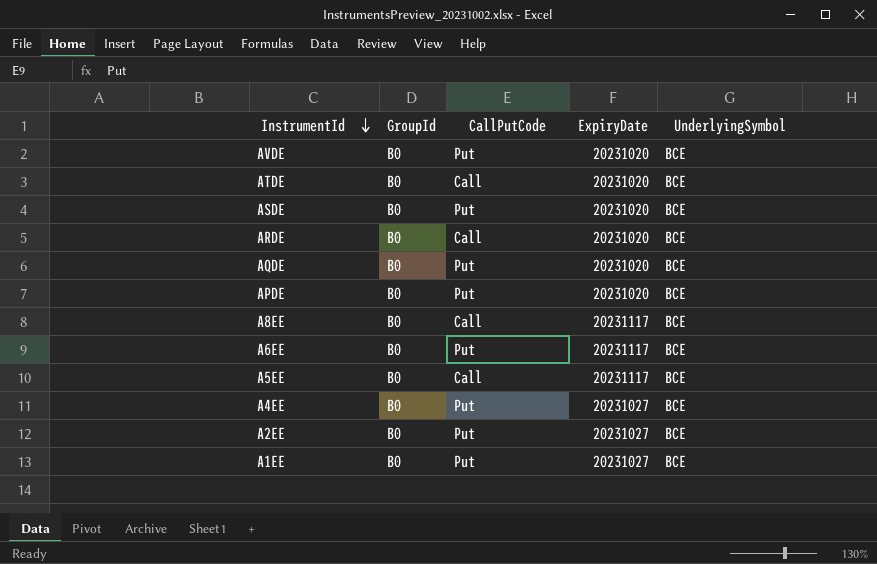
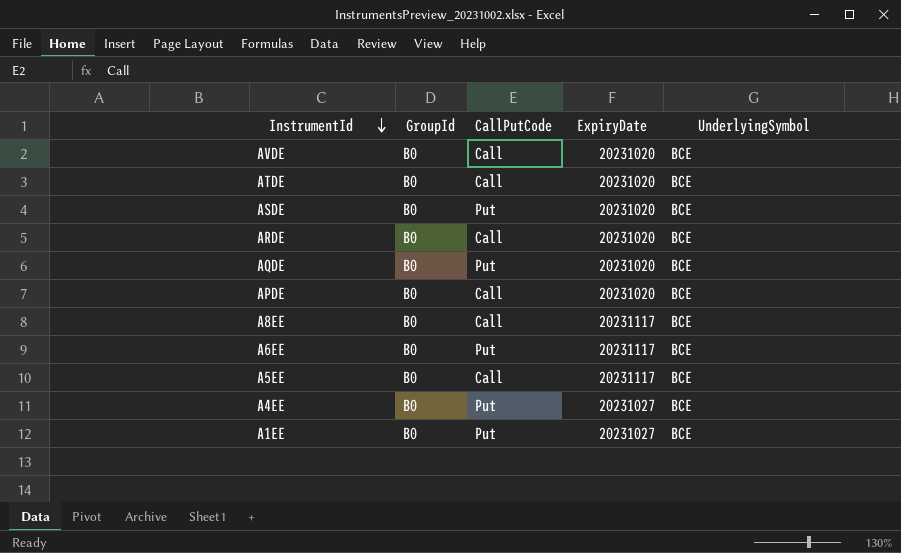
row A2EE: B0 | Put | 20231027 | BCE -> none
AVDE | CallPutCode: Put -> Call
APDE | CallPutCode: Put -> Call

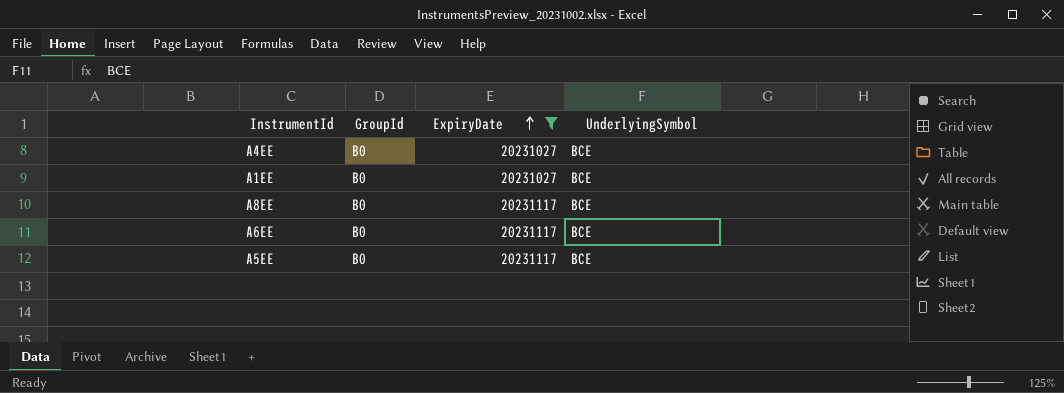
filter: none -> ExpiryDate != 20231020
row order: InstrumentId descending -> ExpiryDate ascending
column CallPutCode | position: 3 -> none

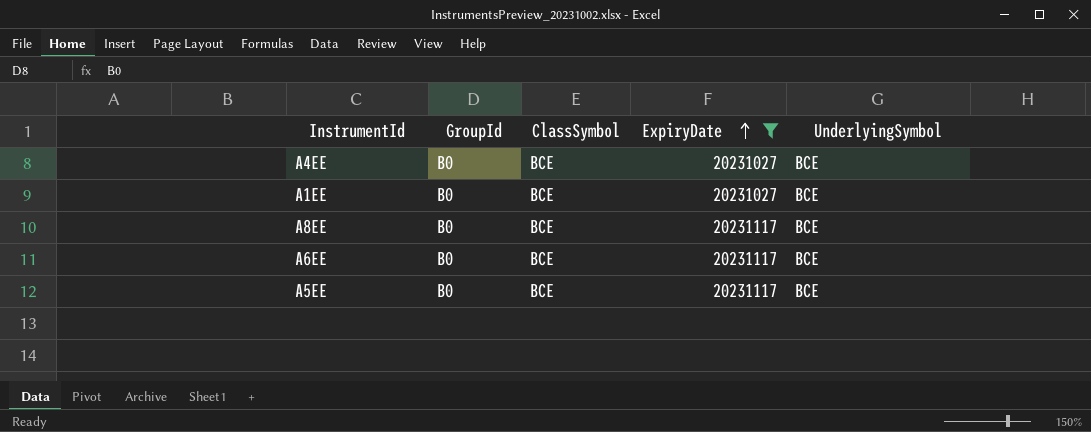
column ClassSymbol | position: none -> 3

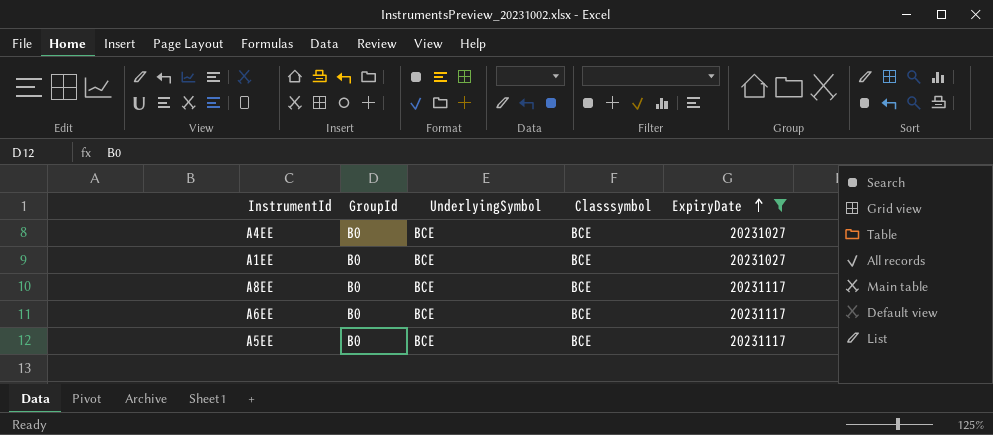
column UnderlyingSymbol | position: 5 -> 3
column name: ClassSymbol -> Classsymbol

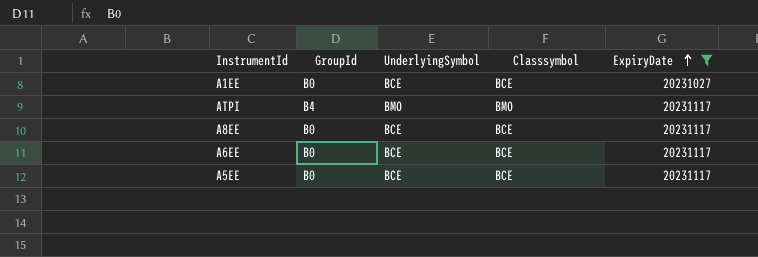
row A4EE: B0 | BCE | BCE | 20231027 -> none
row ATPI: none -> B4 | BMO | BMO | 20231117

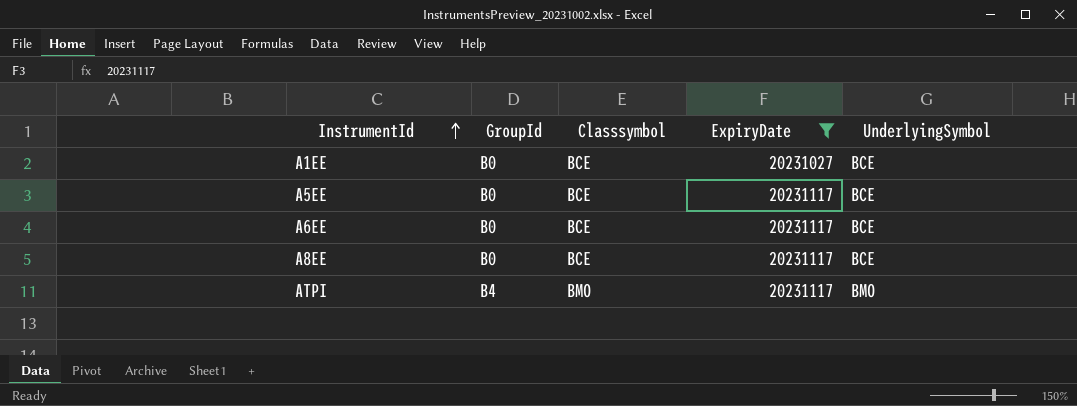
row order: ExpiryDate ascending -> InstrumentId ascending
column UnderlyingSymbol | position: 3 -> 5

